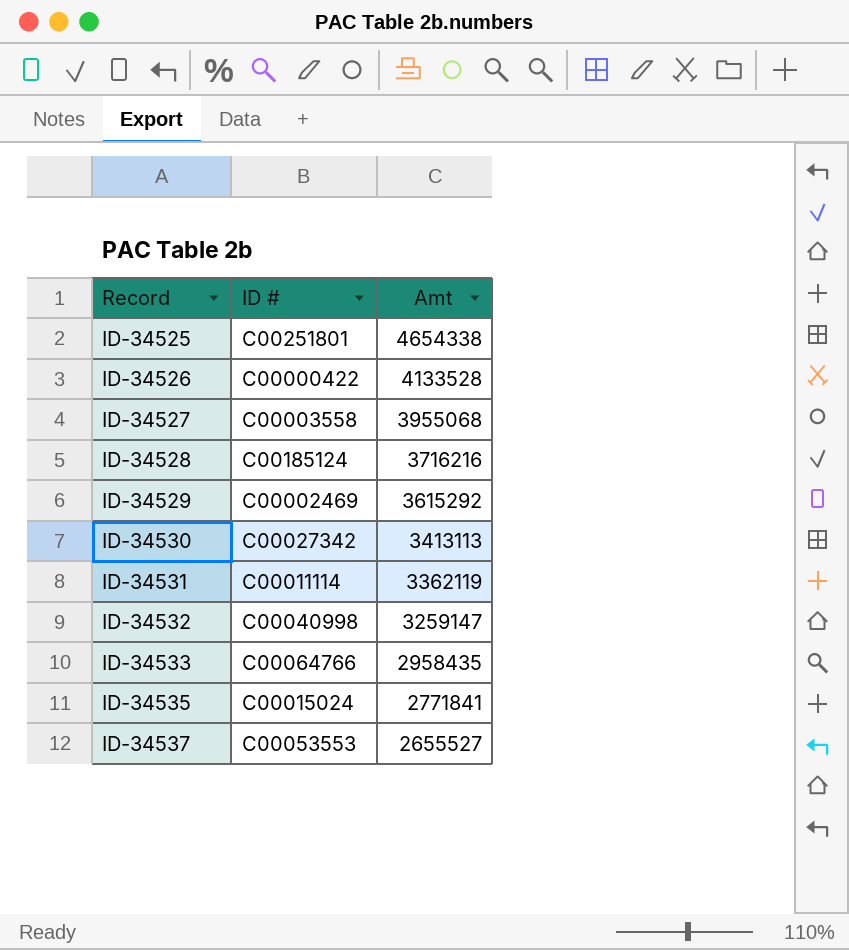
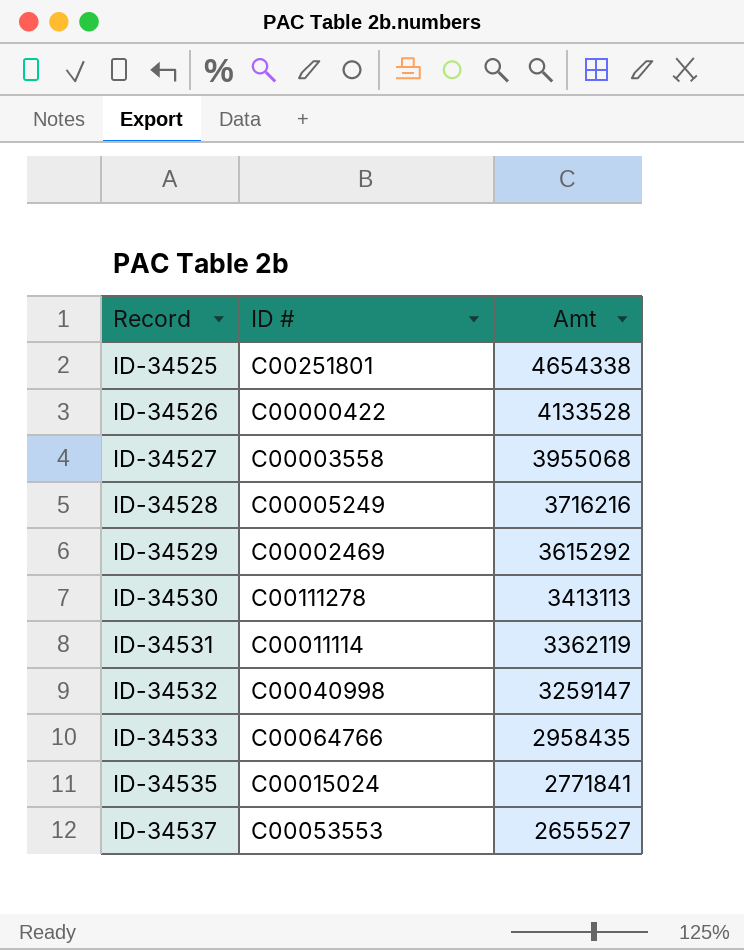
ID-34528 | ID #: C00185124 -> C00005249
ID-34530 | ID #: C00027342 -> C00111278

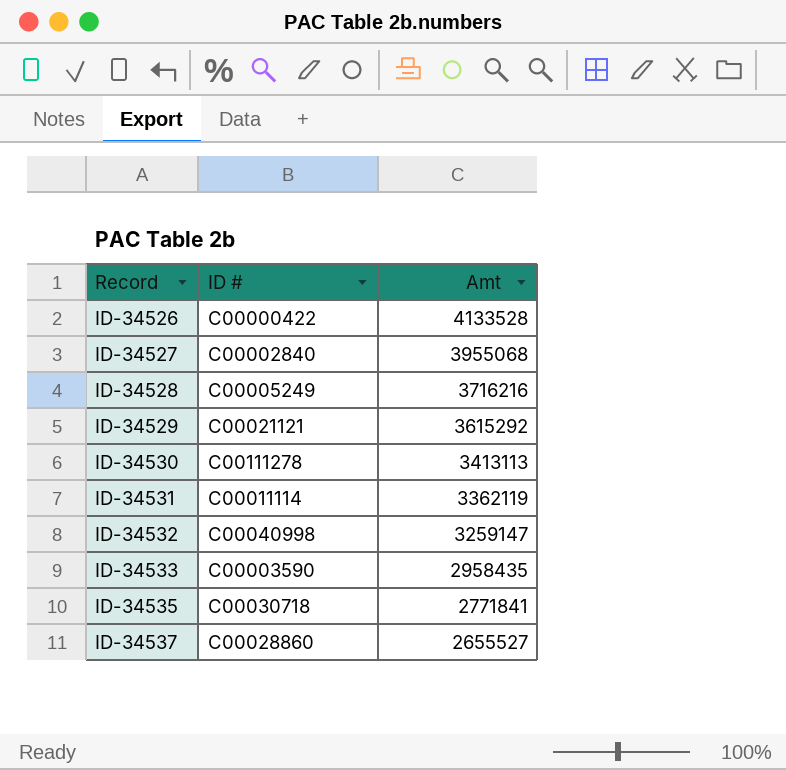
row ID-34525: C00251801 | 4654338 -> none
ID-34527 | ID #: C00003558 -> C00002840
ID-34529 | ID #: C00002469 -> C00021121
ID-34533 | ID #: C00064766 -> C00003590
ID-34535 | ID #: C00015024 -> C00030718
ID-34537 | ID #: C00053553 -> C00028860

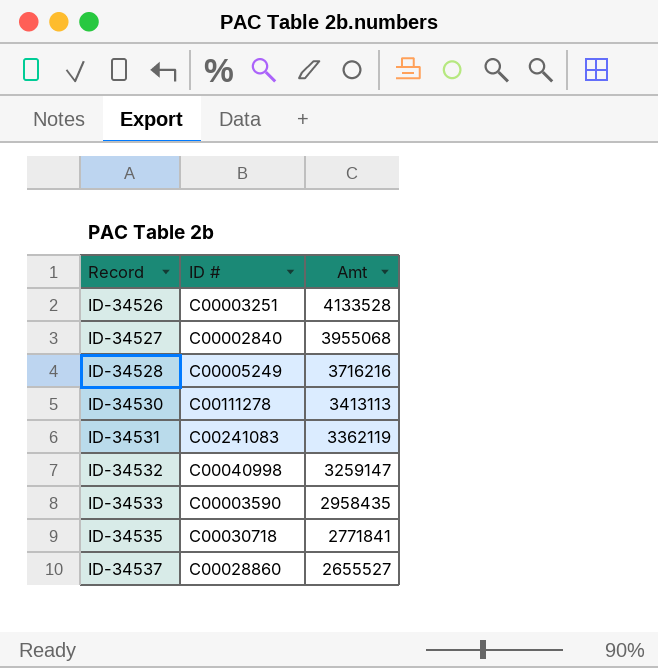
row ID-34529: C00021121 | 3615292 -> none
ID-34526 | ID #: C00000422 -> C00003251
ID-34531 | ID #: C00011114 -> C00241083

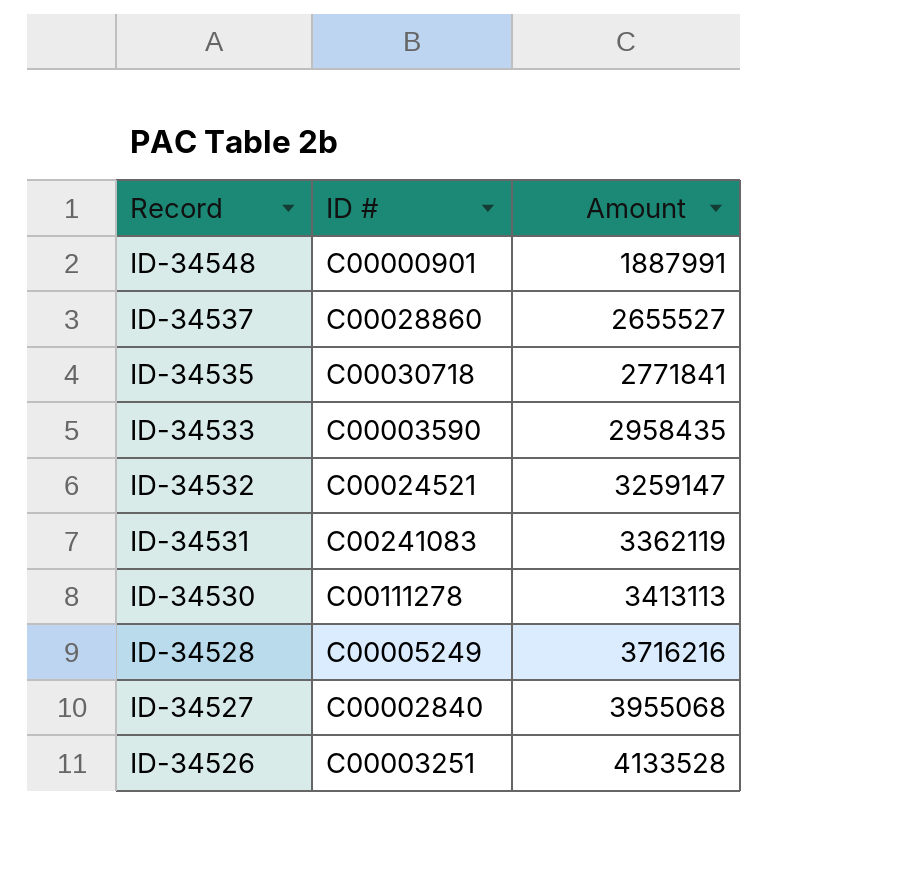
row order: Record ascending -> Record descending
column name: Amt -> Amount
row ID-34548: none -> C00000901 | 1887991
ID-34532 | ID #: C00040998 -> C00024521

